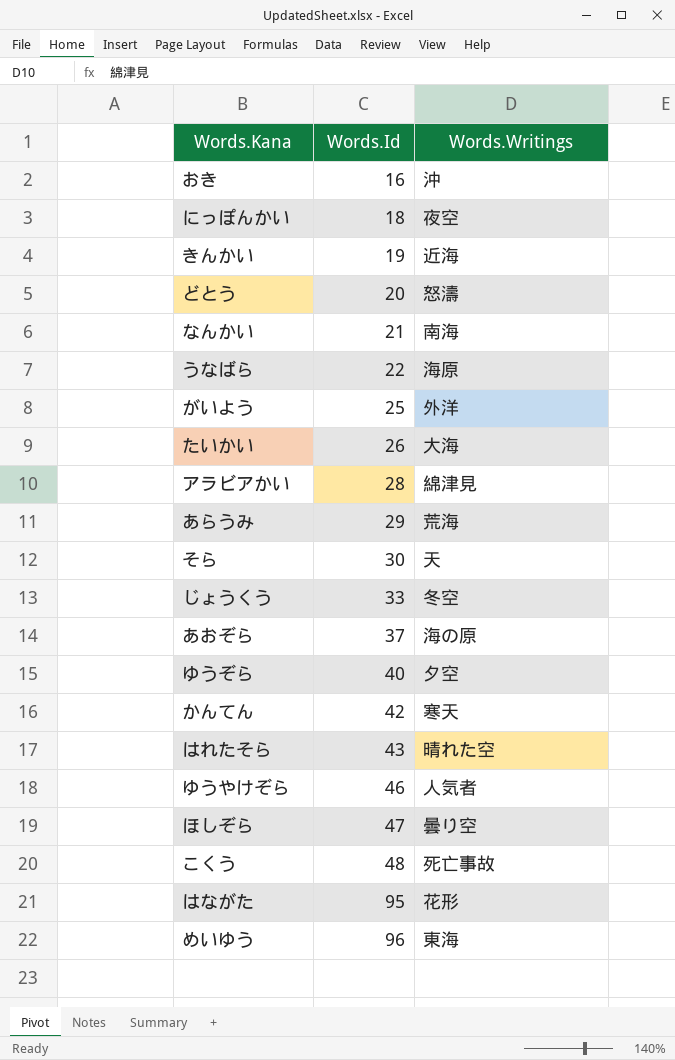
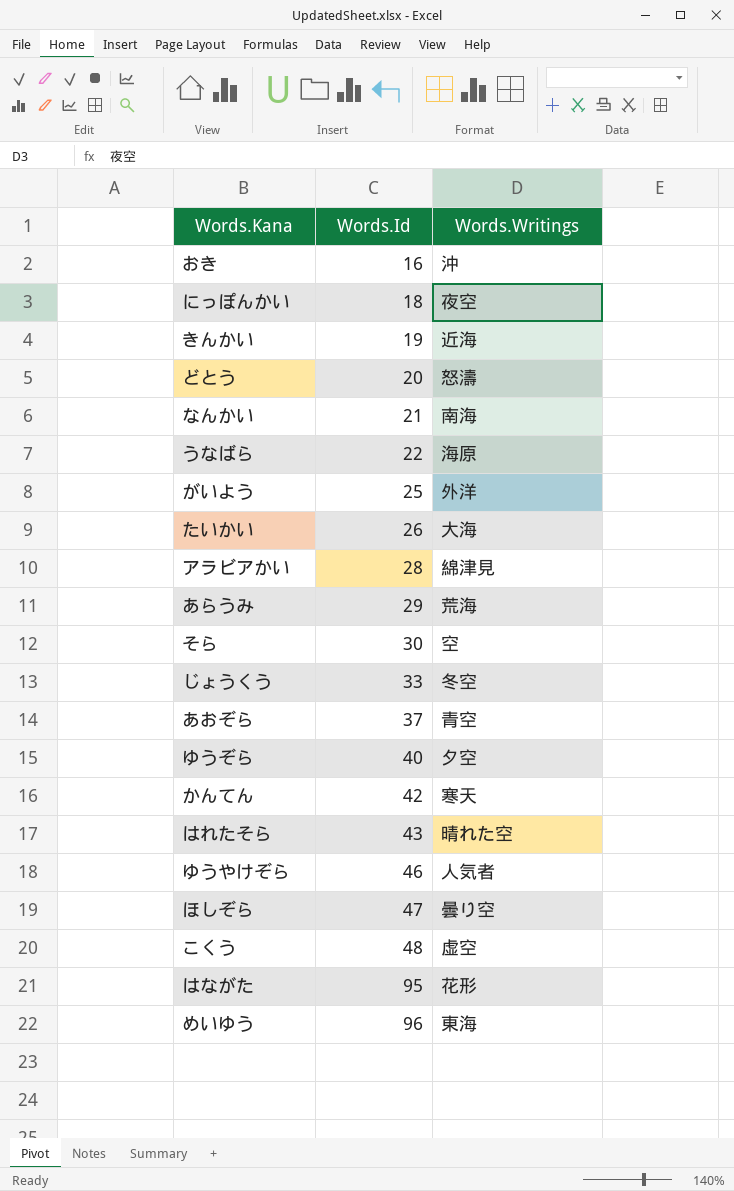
そら | Words.Writings: 天 -> 空
あおぞら | Words.Writings: 海の原 -> 青空
こくう | Words.Writings: 死亡事故 -> 虚空

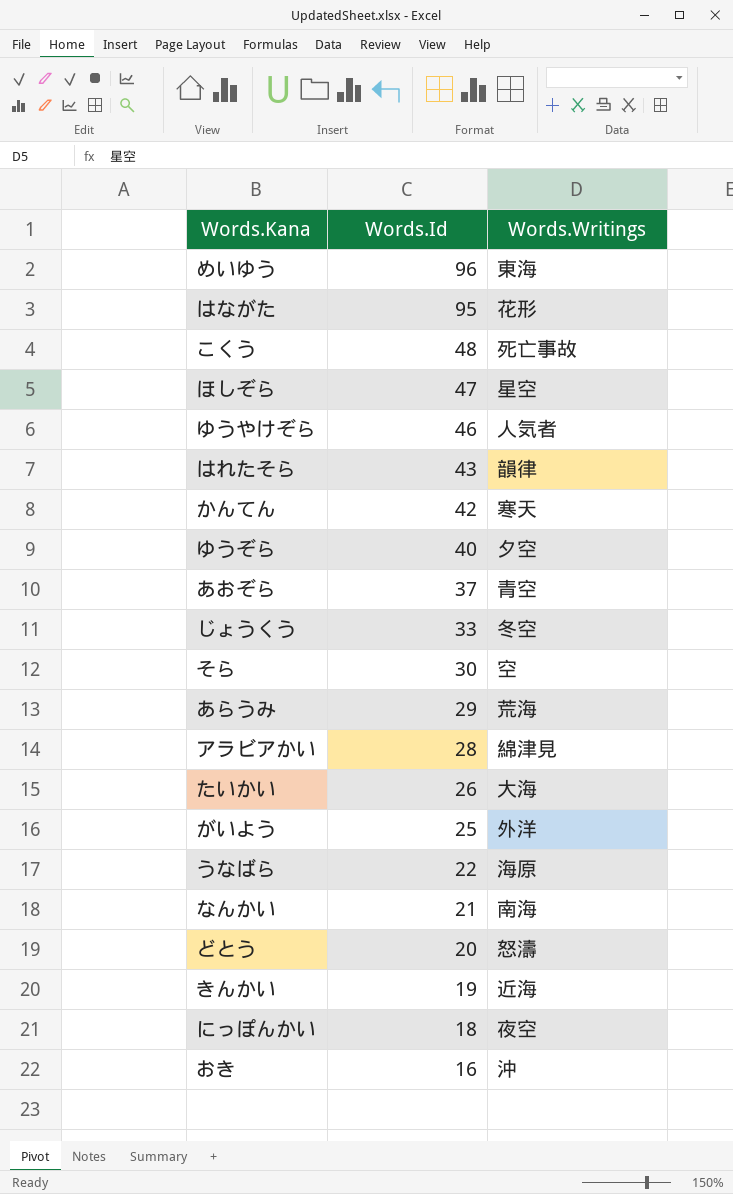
row order: Words.Id ascending -> Words.Id descending
こくう | Words.Writings: 虚空 -> 死亡事故
ほしぞら | Words.Writings: 曇り空 -> 星空
はれたそら | Words.Writings: 晴れた空 -> 韻律

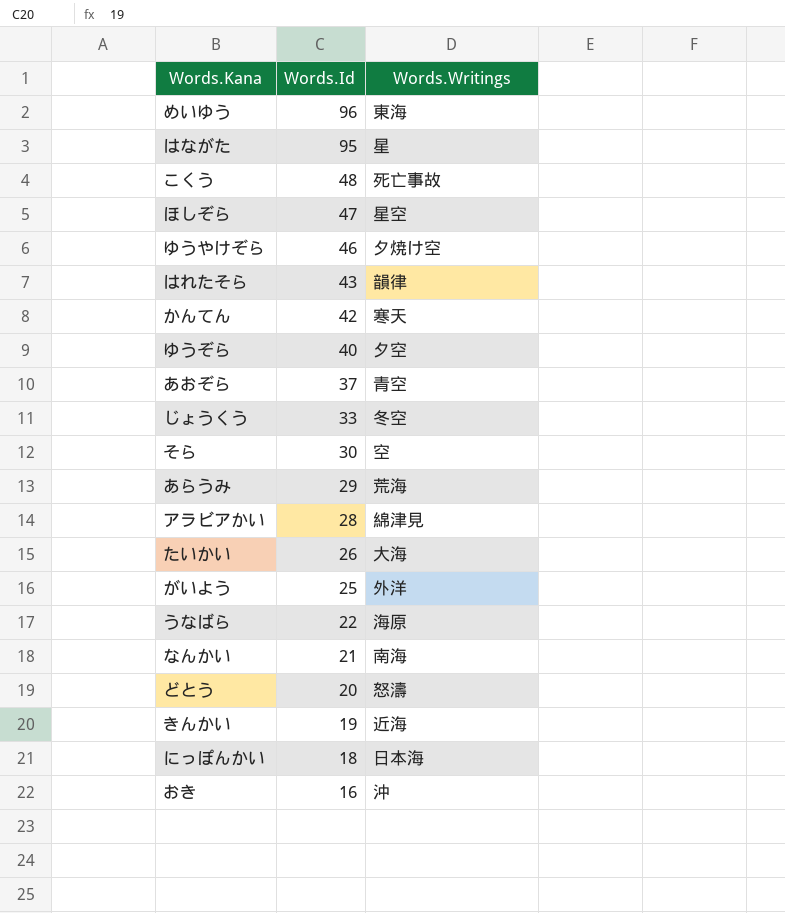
はながた | Words.Writings: 花形 -> 星
ゆうやけぞら | Words.Writings: 人気者 -> 夕焼け空
にっぽんかい | Words.Writings: 夜空 -> 日本海

